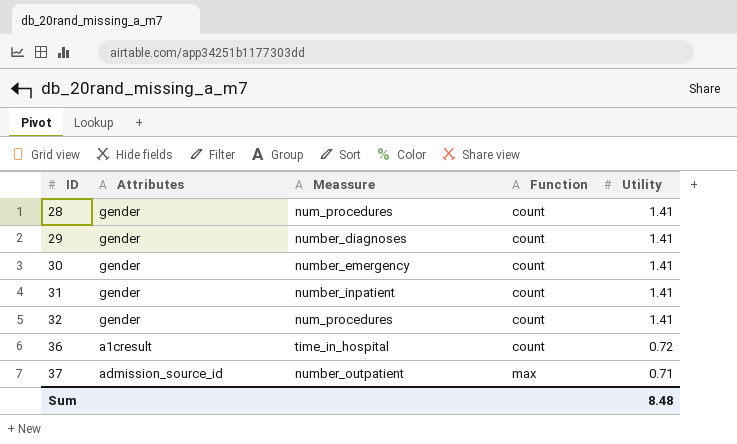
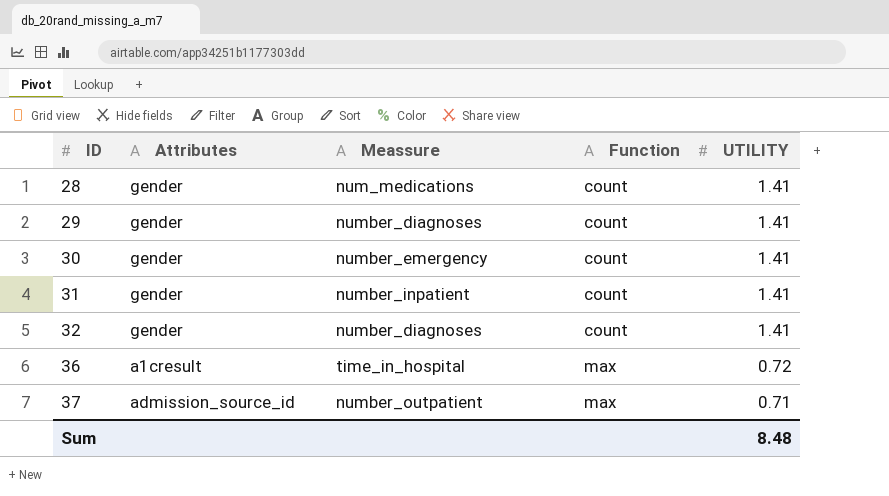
column name: Utility -> UTILITY
28 | Meassure: num_procedures -> num_medications
32 | Meassure: num_procedures -> number_diagnoses
36 | Function: count -> max

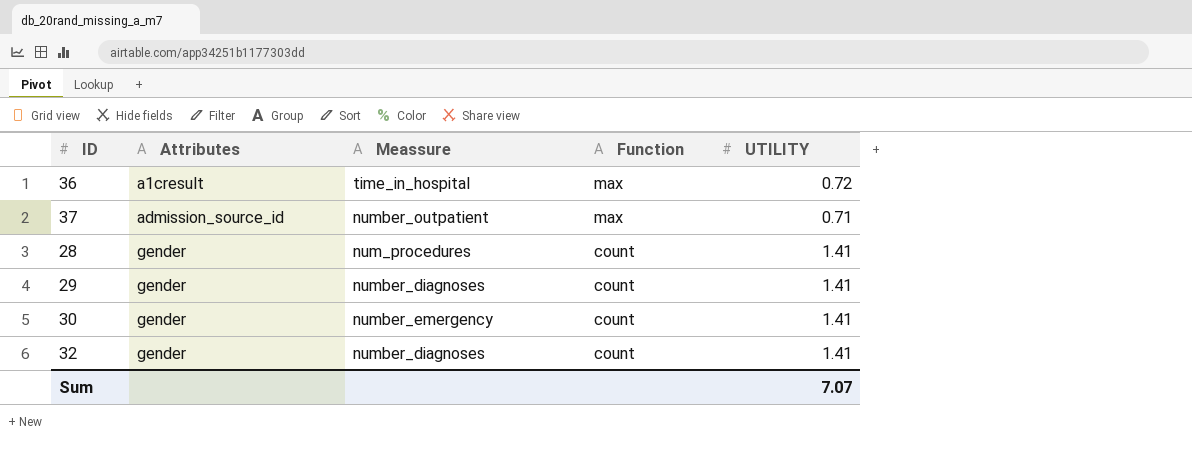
row order: ID ascending -> Attributes ascending
row 31: gender | number_inpatient | count | 1.41 -> none
28 | Meassure: num_medications -> num_procedures
Sum | UTILITY: 8.48 -> 7.07

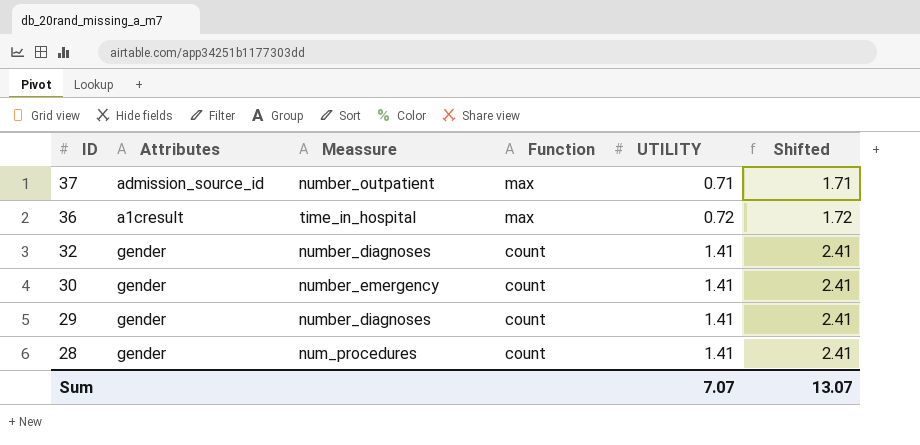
row order: Attributes ascending -> ID descending
column Shifted | formula: none -> [UTILITY] + 1

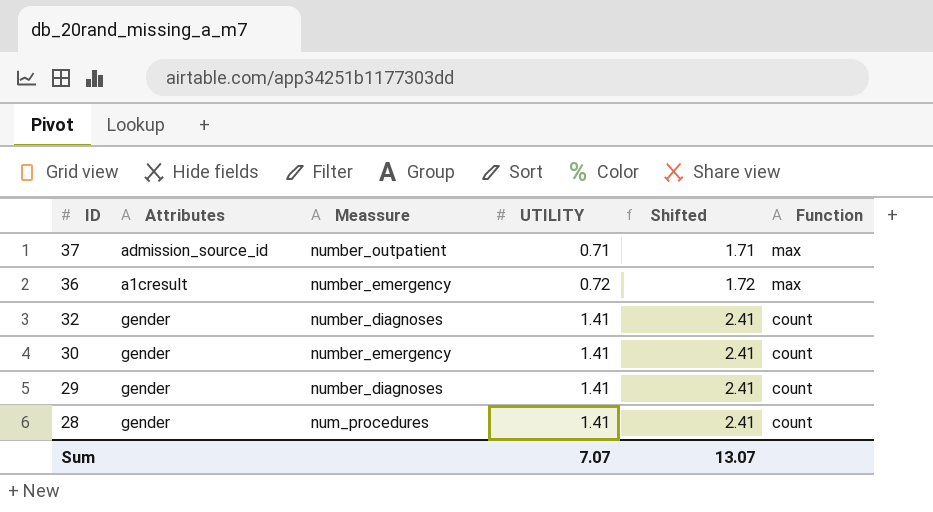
column Function | position: 4 -> 6
36 | Meassure: time_in_hospital -> number_emergency

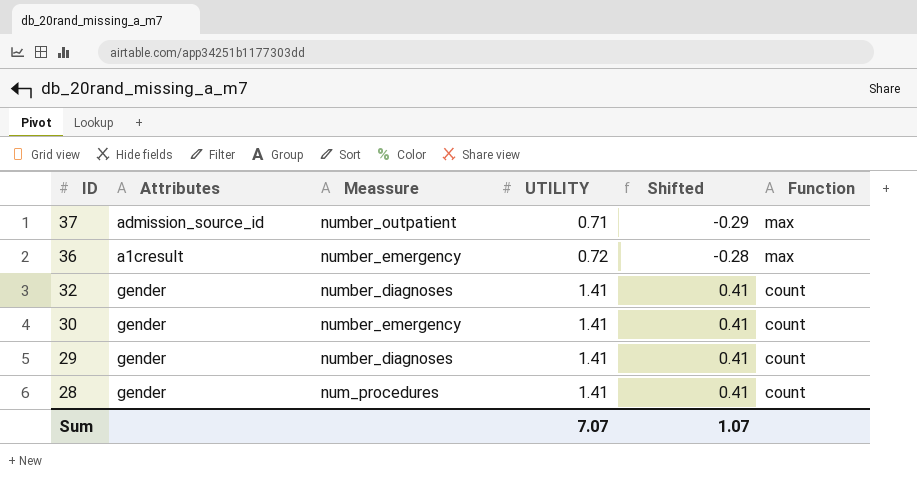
column Shifted | formula: [UTILITY] + 1 -> [UTILITY] - 1
Sum | Shifted: 13.07 -> 1.07

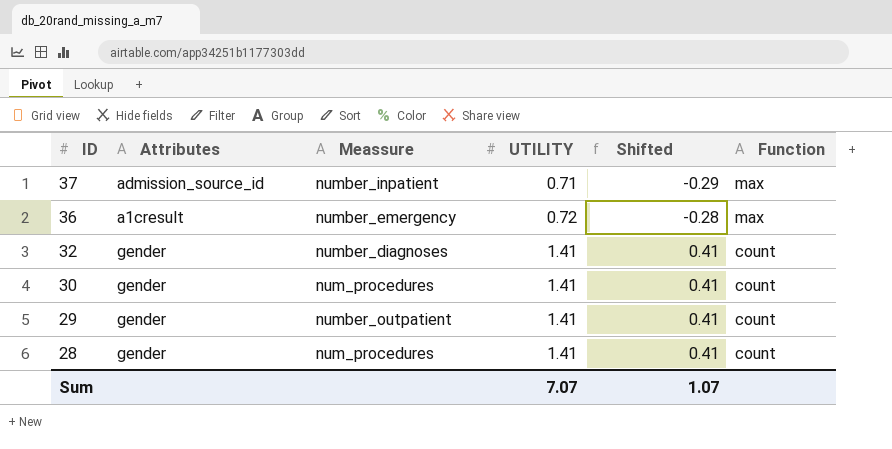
37 | Meassure: number_outpatient -> number_inpatient
30 | Meassure: number_emergency -> num_procedures
29 | Meassure: number_diagnoses -> number_outpatient

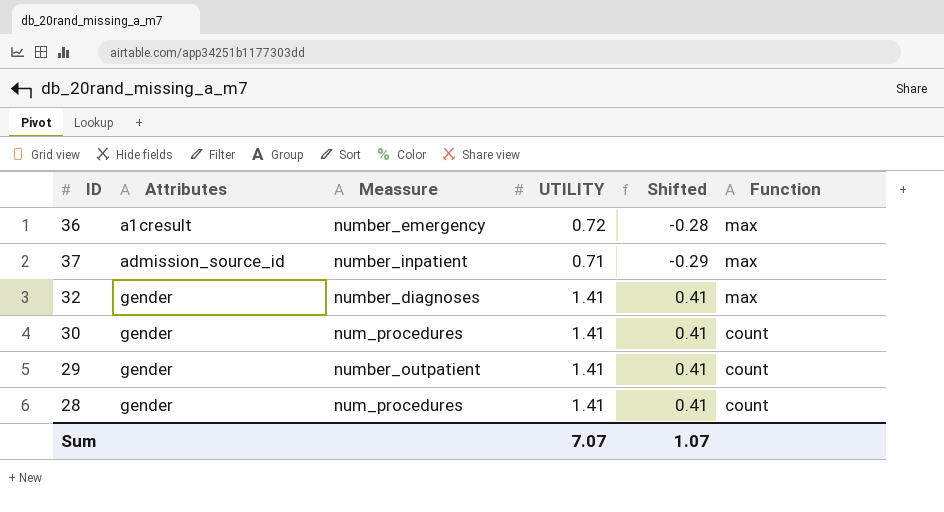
row order: ID descending -> Attributes ascending
32 | Function: count -> max

